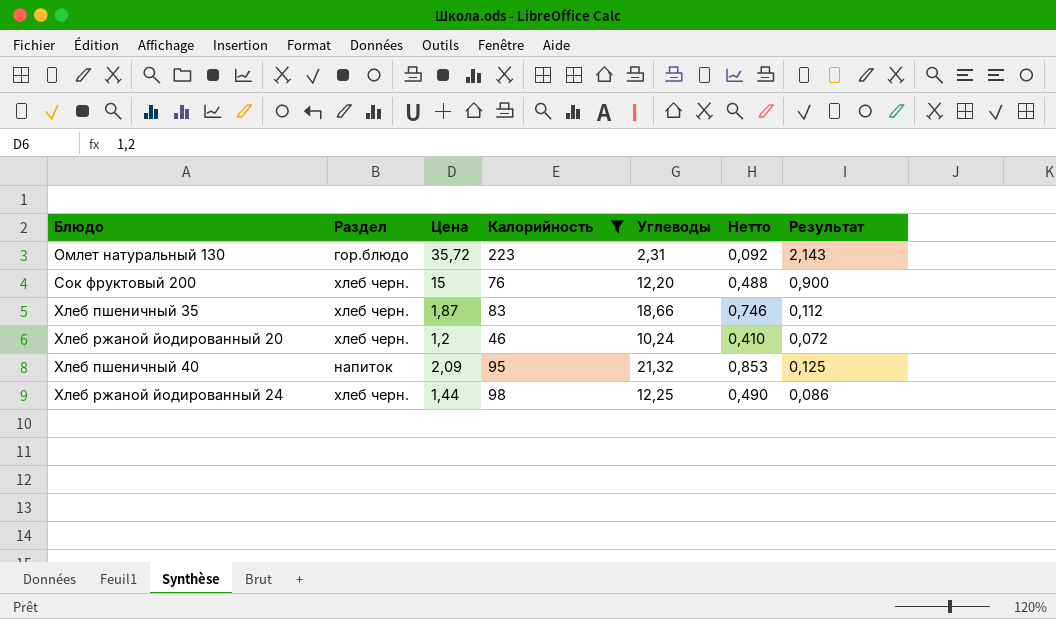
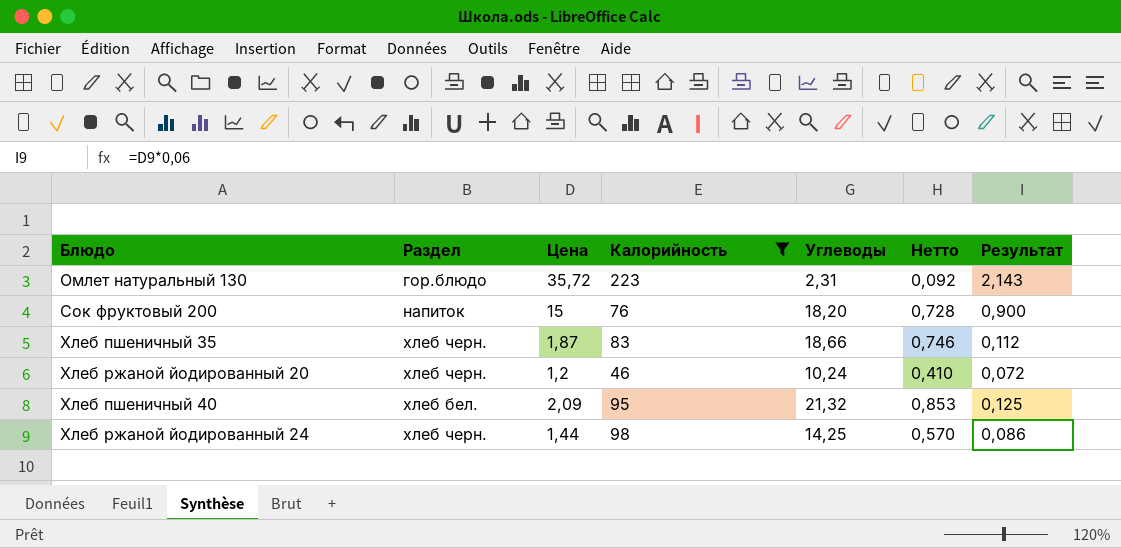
Сок фруктовый 200 | Раздел: хлеб черн. -> напиток
Сок фруктовый 200 | Углеводы: 12,20 -> 18,20
Сок фруктовый 200 | Нетто: 0,488 -> 0,728
Хлеб пшеничный 40 | Раздел: напиток -> хлеб бел.
Хлеб ржаной йодированный 24 | Углеводы: 12,25 -> 14,25
Хлеб ржаной йодированный 24 | Нетто: 0,490 -> 0,570

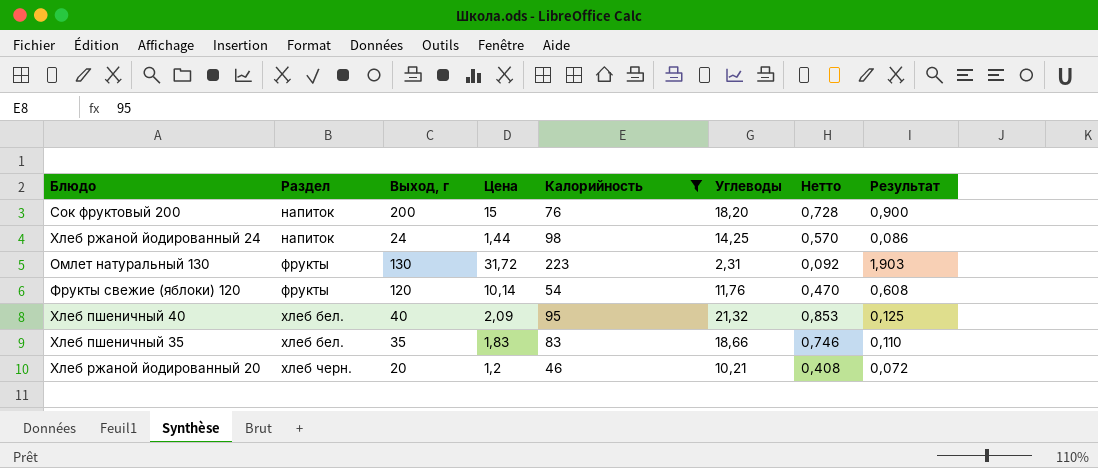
row order: none -> Раздел ascending
column Выход, г | position: none -> 3
Хлеб ржаной йодированный 24 | Раздел: хлеб черн. -> напиток
Омлет натуральный 130 | Раздел: гор.блюдо -> фрукты
Омлет натуральный 130 | Цена: 35,72 -> 31,72
Омлет натуральный 130 | Результат: 2,143 -> 1,903
row Фрукты свежие (яблоки) 120: none -> фрукты | 120 | 10,14 | 54 | 11,76 | 0,470 | 0,608
Хлеб пшеничный 35 | Раздел: хлеб черн. -> хлеб бел.
Хлеб пшеничный 35 | Цена: 1,87 -> 1,83
Хлеб пшеничный 35 | Результат: 0,112 -> 0,110
Хлеб ржаной йодированный 20 | Углеводы: 10,24 -> 10,21
Хлеб ржаной йодированный 20 | Нетто: 0,410 -> 0,408

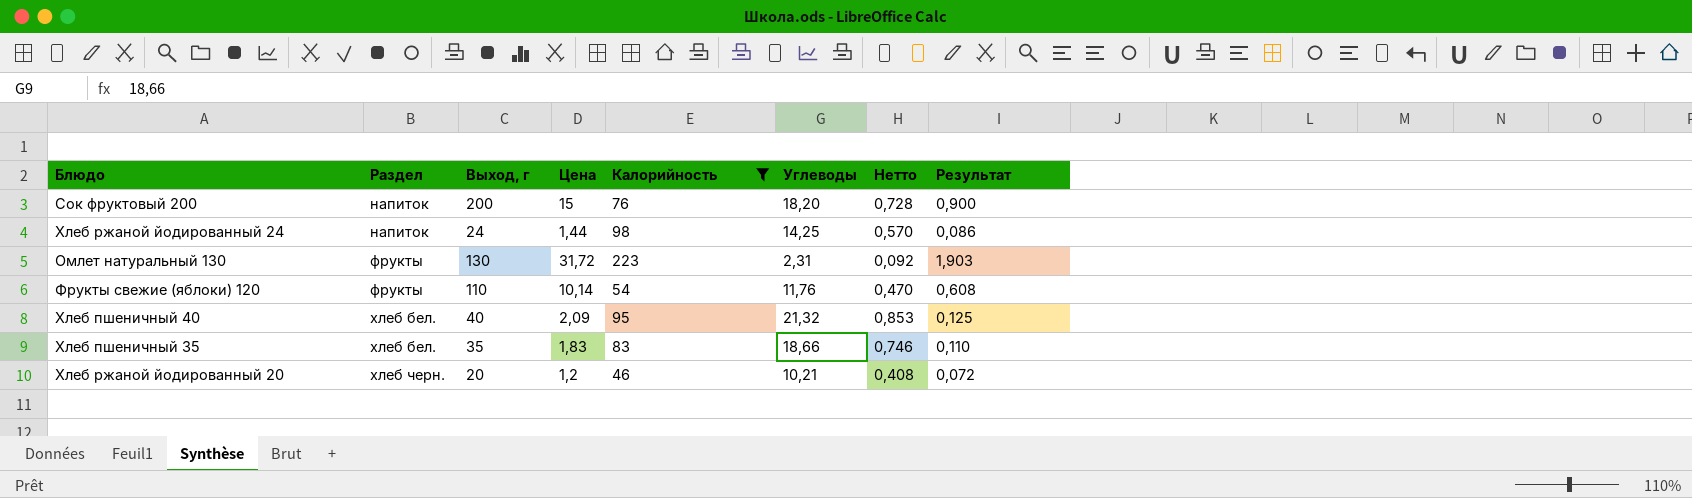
Фрукты свежие (яблоки) 120 | Выход, г: 120 -> 110

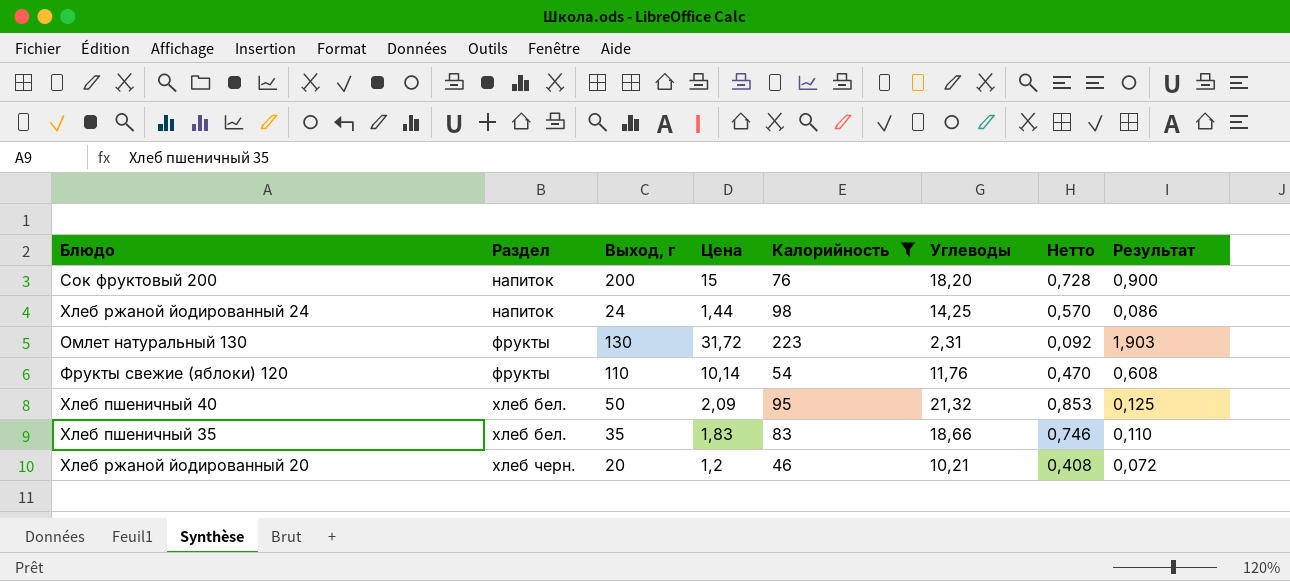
Хлеб пшеничный 40 | Выход, г: 40 -> 50

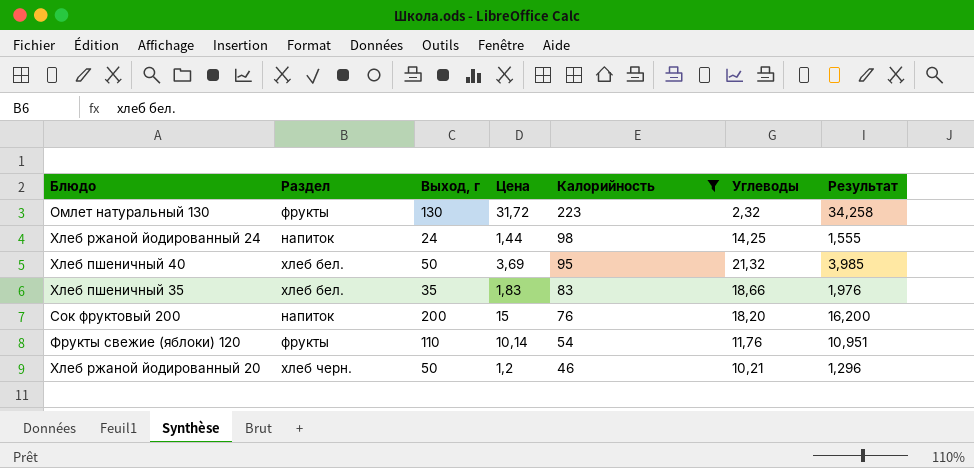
row order: Раздел ascending -> Калорийность descending
column Нетто | formula: [Углеводы] * 0,04 -> none
column Результат | formula: [Цена] * 0,06 -> [Цена] * 1,08
Омлет натуральный 130 | Углеводы: 2,31 -> 2,32
Хлеб пшеничный 40 | Цена: 2,09 -> 3,69
Хлеб ржаной йодированный 20 | Выход, г: 20 -> 50

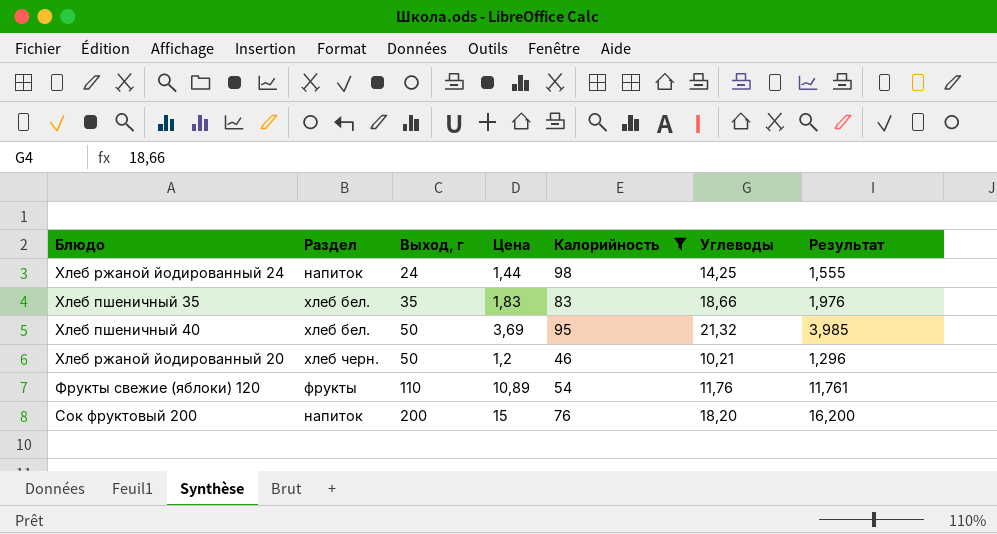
row order: Калорийность descending -> Выход, г ascending
row Омлет натуральный 130: фрукты | 130 | 31,72 | 223 | 2,32 | 34,258 -> none
Фрукты свежие (яблоки) 120 | Цена: 10,14 -> 10,89
Фрукты свежие (яблоки) 120 | Результат: 10,951 -> 11,761

